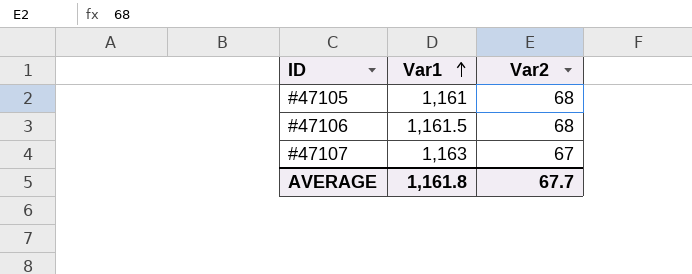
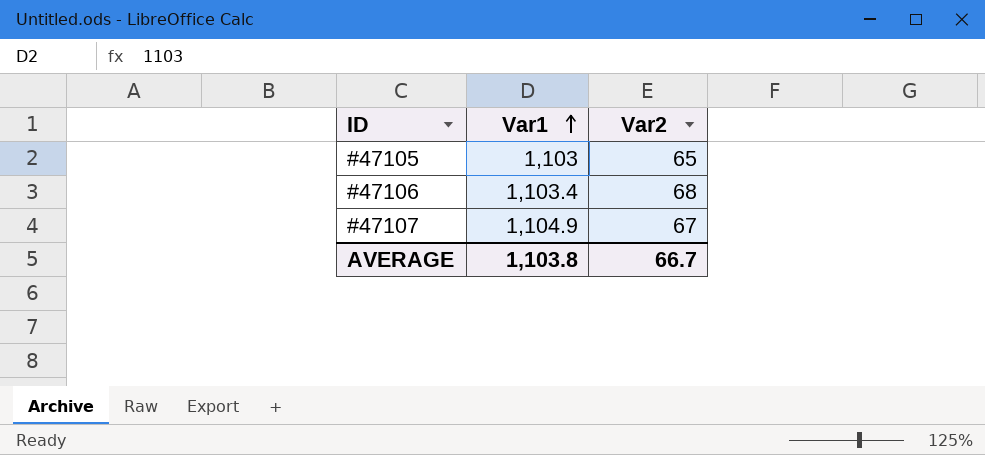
#47105 | Var1: 1,161 -> 1,103
#47105 | Var2: 68 -> 65
#47106 | Var1: 1,161.5 -> 1,103.4
#47107 | Var1: 1,163 -> 1,104.9
AVERAGE | Var1: 1,161.8 -> 1,103.8
AVERAGE | Var2: 67.7 -> 66.7

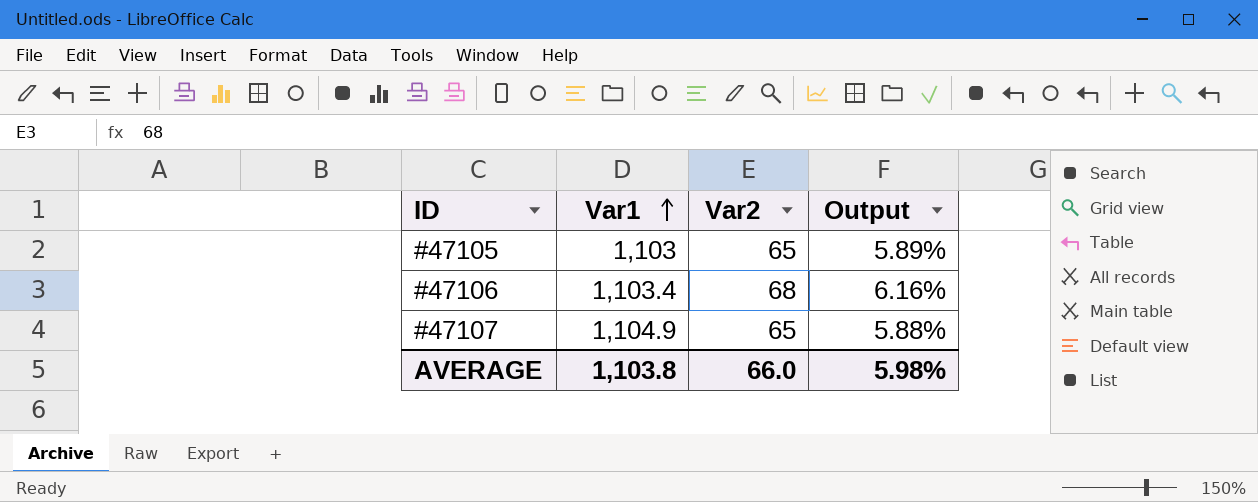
column Output | formula: none -> [Var2] / [Var1]
#47107 | Var2: 67 -> 65
AVERAGE | Var2: 66.7 -> 66.0

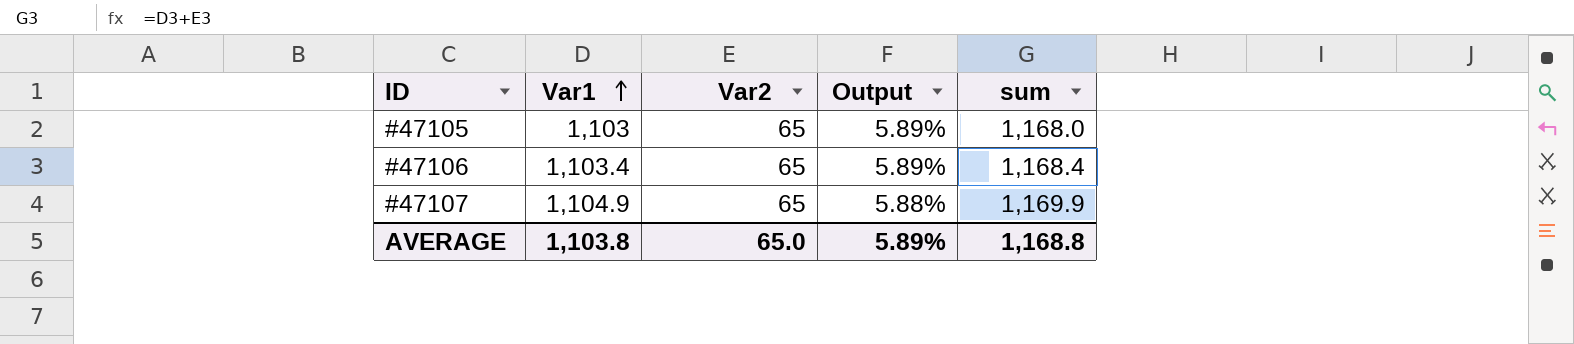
column sum | formula: none -> [Var1] + [Var2]
#47106 | Var2: 68 -> 65
#47106 | Output: 6.16% -> 5.89%
AVERAGE | Var2: 66.0 -> 65.0
AVERAGE | Output: 5.98% -> 5.89%

